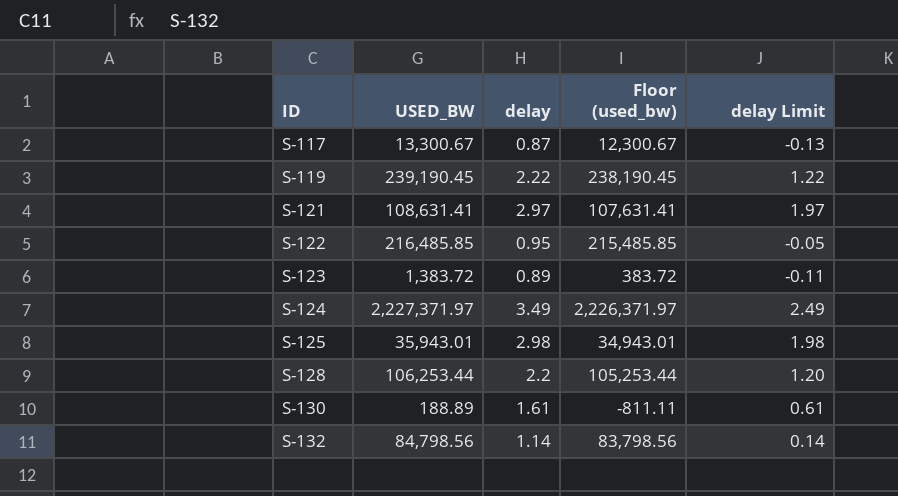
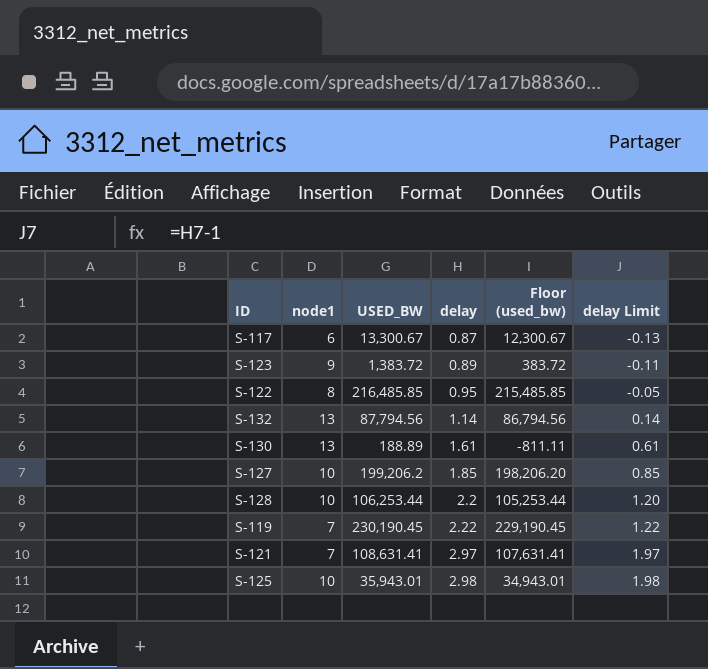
row order: ID ascending -> delay ascending
column node1 | position: none -> 2
row S-124: 2,227,371.97 | 3.49 | 2,226,371.97 | 2.49 -> none
S-132 | USED_BW: 84,798.56 -> 87,794.56
S-132 | Floor (used_bw): 83,798.56 -> 86,794.56
row S-127: none -> 10 | 199,206.2 | 1.85 | 198,206.20 | 0.85
S-119 | USED_BW: 239,190.45 -> 230,190.45
S-119 | Floor (used_bw): 238,190.45 -> 229,190.45

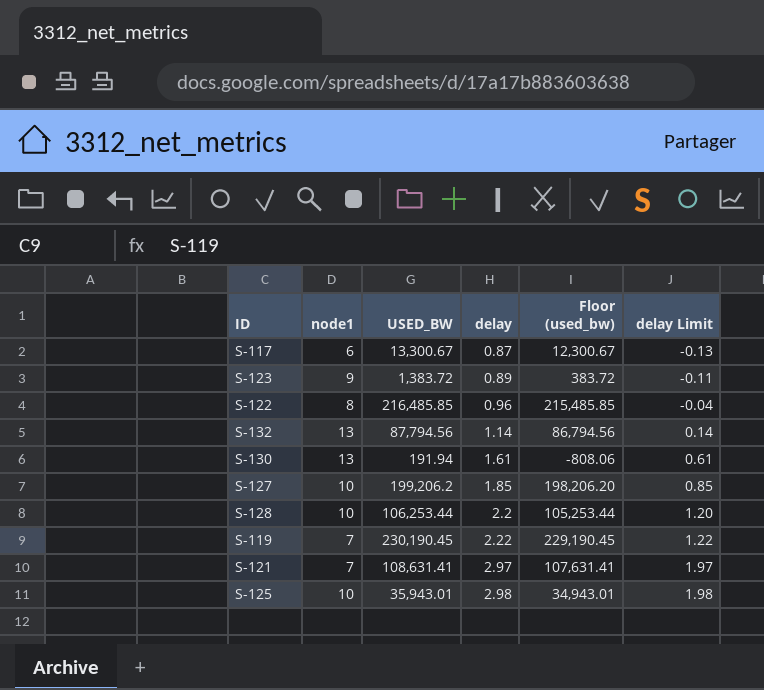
S-122 | delay: 0.95 -> 0.96
S-122 | delay Limit: -0.05 -> -0.04
S-130 | USED_BW: 188.89 -> 191.94
S-130 | Floor (used_bw): -811.11 -> -808.06

